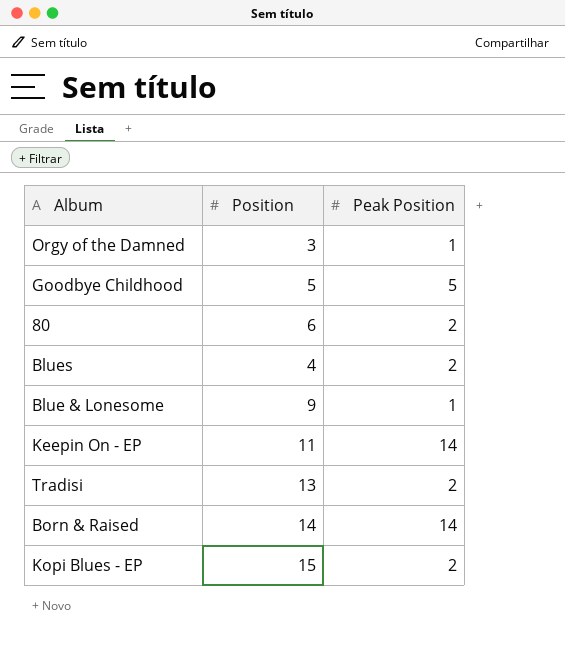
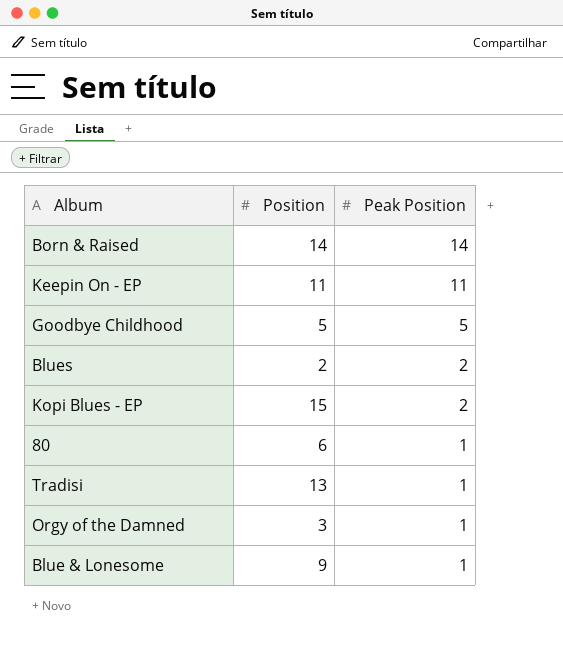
row order: none -> Peak Position descending
Keepin On - EP | Peak Position: 14 -> 11
Blues | Position: 4 -> 2
80 | Peak Position: 2 -> 1
Tradisi | Peak Position: 2 -> 1

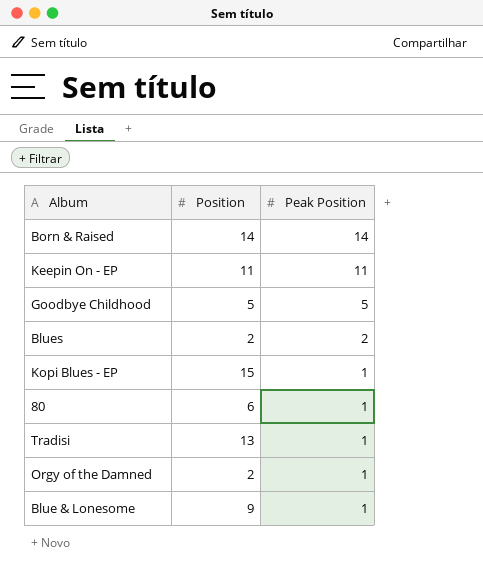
Kopi Blues - EP | Peak Position: 2 -> 1
Orgy of the Damned | Position: 3 -> 2

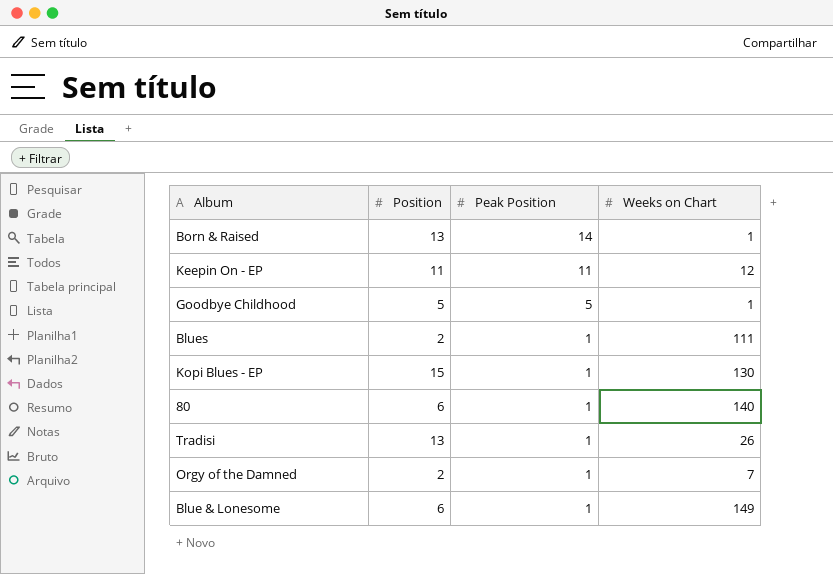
column Weeks on Chart | position: none -> 4
Born & Raised | Position: 14 -> 13
Blues | Peak Position: 2 -> 1
Blue & Lonesome | Position: 9 -> 6

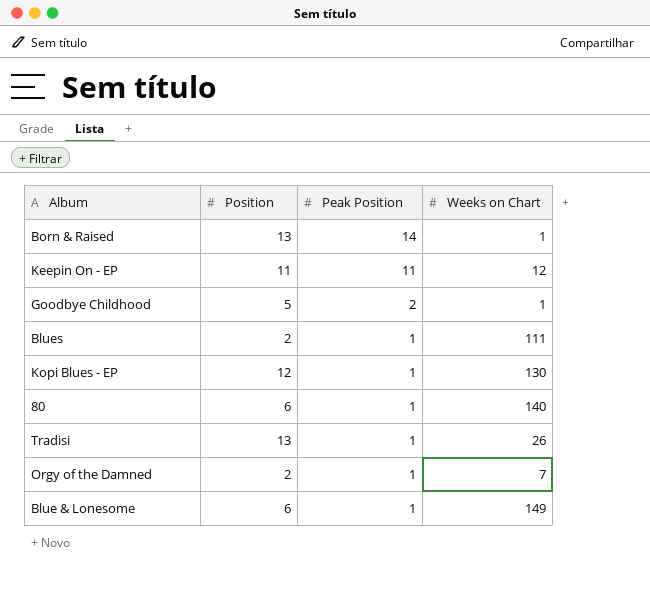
Goodbye Childhood | Peak Position: 5 -> 2
Kopi Blues - EP | Position: 15 -> 12

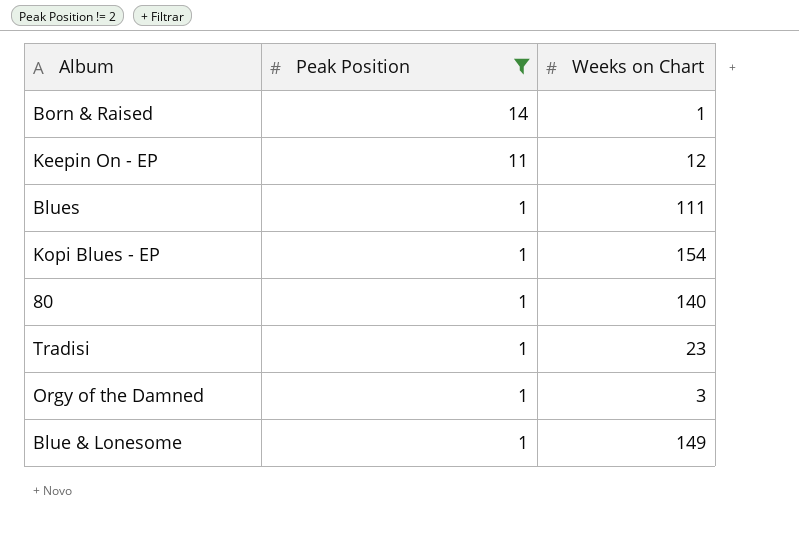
filter: none -> Peak Position != 2
column Position | position: 2 -> none
Kopi Blues - EP | Weeks on Chart: 130 -> 154
Tradisi | Weeks on Chart: 26 -> 23
Orgy of the Damned | Weeks on Chart: 7 -> 3

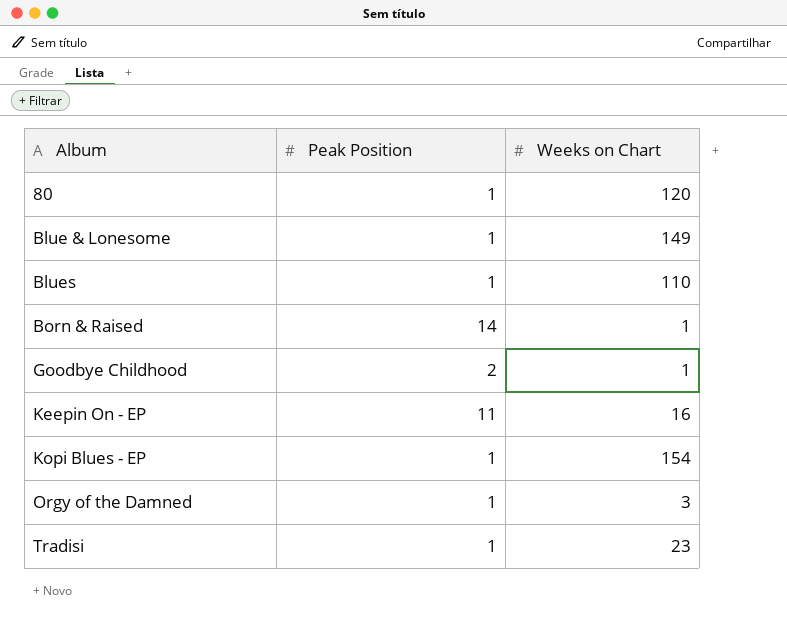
filter: Peak Position != 2 -> none
row order: Peak Position descending -> Album ascending
80 | Weeks on Chart: 140 -> 120
Blues | Weeks on Chart: 111 -> 110
Keepin On - EP | Weeks on Chart: 12 -> 16

